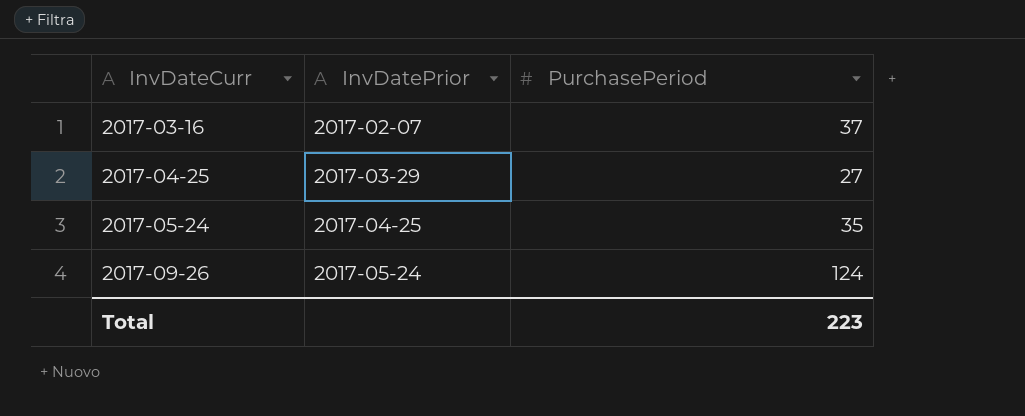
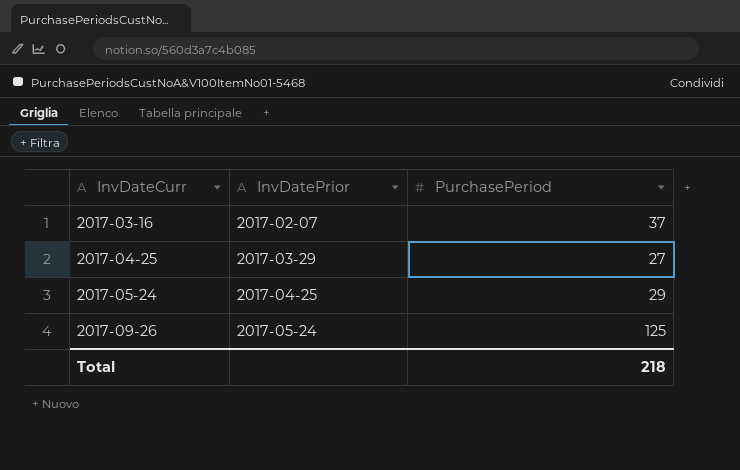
2017-05-24 | PurchasePeriod: 35 -> 29
2017-09-26 | PurchasePeriod: 124 -> 125
Total | PurchasePeriod: 223 -> 218

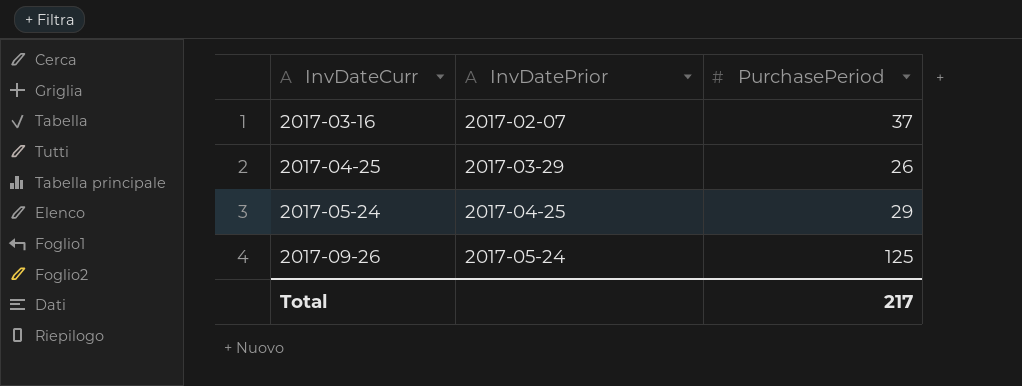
2017-04-25 | PurchasePeriod: 27 -> 26
Total | PurchasePeriod: 218 -> 217

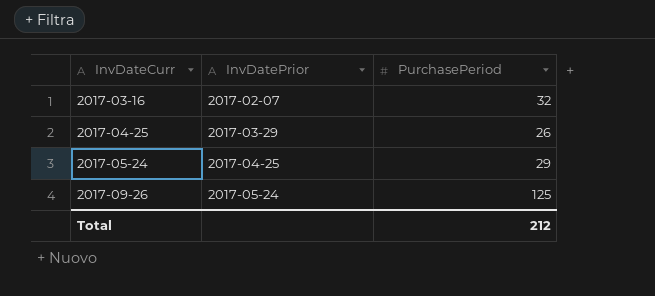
2017-03-16 | PurchasePeriod: 37 -> 32
Total | PurchasePeriod: 217 -> 212

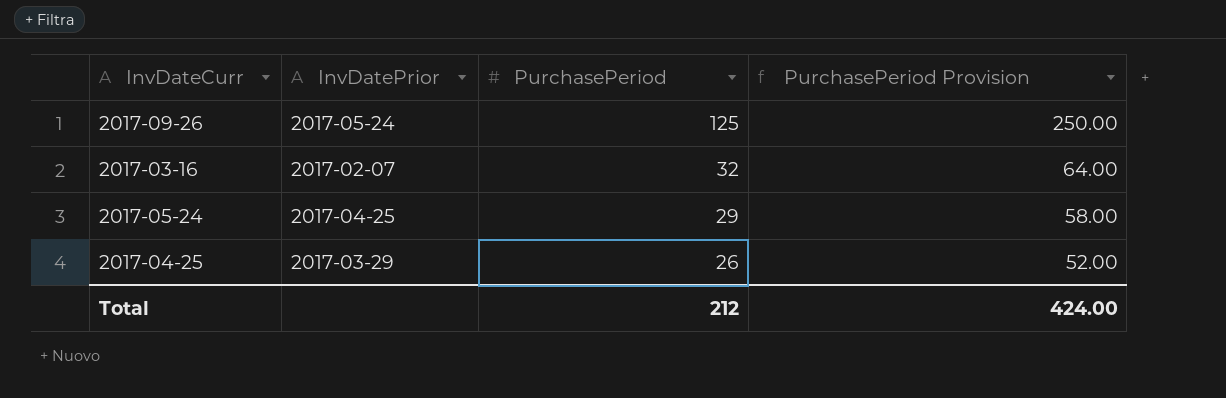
row order: InvDateCurr ascending -> PurchasePeriod descending
column PurchasePeriod Provision | formula: none -> [PurchasePeriod] * 2

